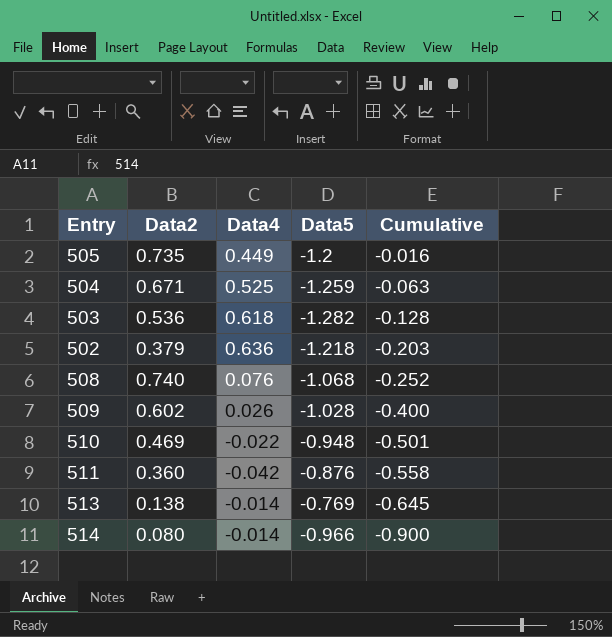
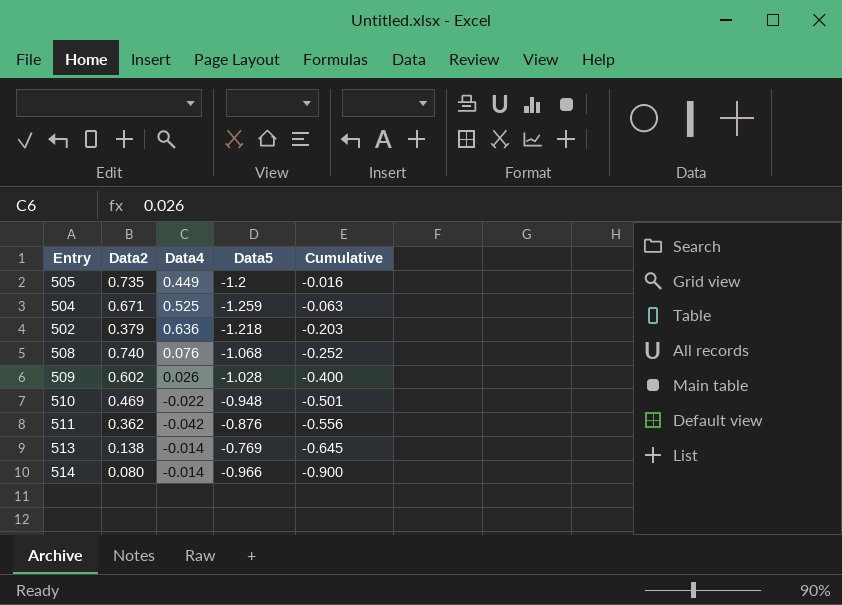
row 503: 0.536 | 0.618 | -1.282 | -0.128 -> none
511 | Data2: 0.360 -> 0.362
511 | Cumulative: -0.558 -> -0.556

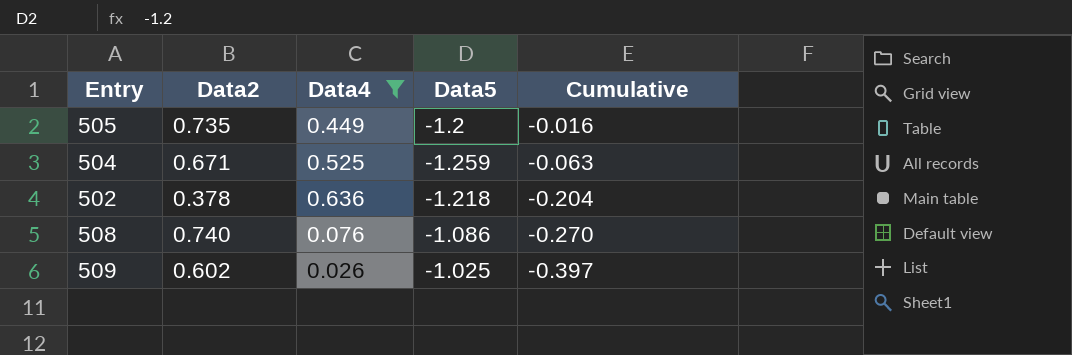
filter: none -> Data4 >= 0.026
502 | Data2: 0.379 -> 0.378
502 | Cumulative: -0.203 -> -0.204
508 | Data5: -1.068 -> -1.086
508 | Cumulative: -0.252 -> -0.270
509 | Data5: -1.028 -> -1.025
509 | Cumulative: -0.400 -> -0.397

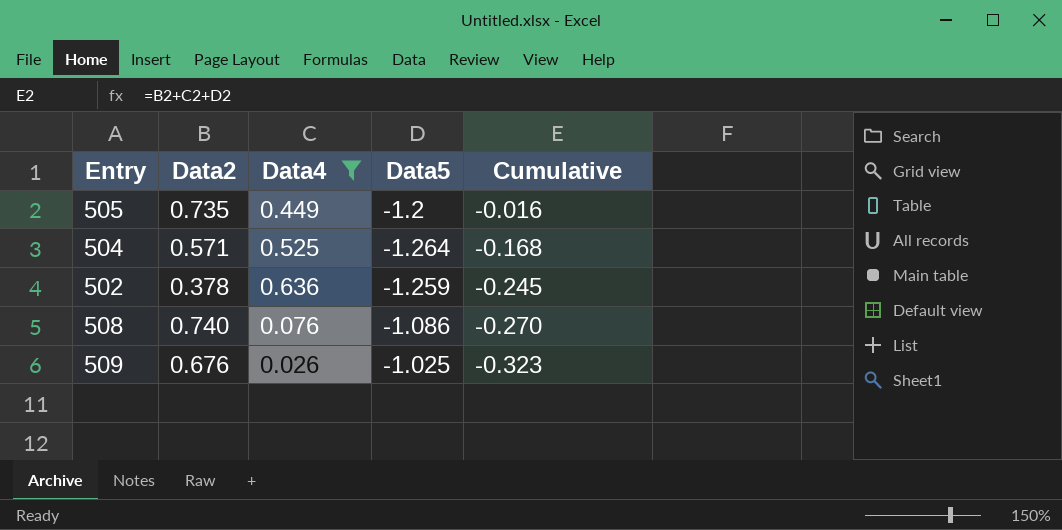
504 | Data2: 0.671 -> 0.571
504 | Data5: -1.259 -> -1.264
504 | Cumulative: -0.063 -> -0.168
502 | Data5: -1.218 -> -1.259
502 | Cumulative: -0.204 -> -0.245
509 | Data2: 0.602 -> 0.676
509 | Cumulative: -0.397 -> -0.323

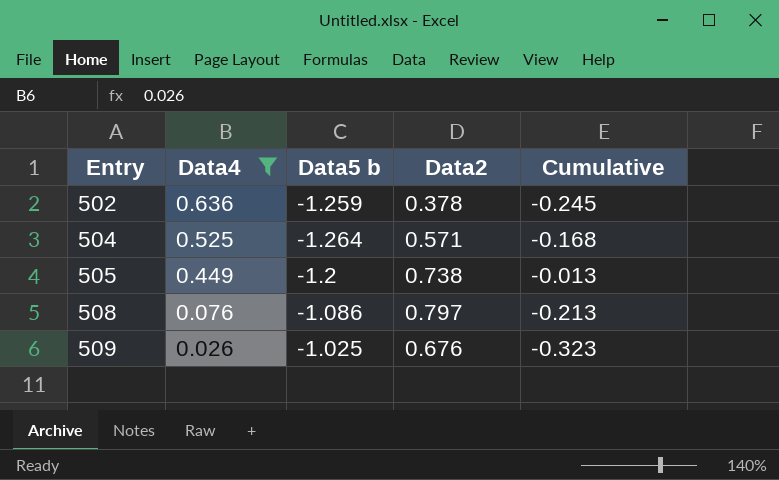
row order: Cumulative descending -> Entry ascending
column name: Data5 -> Data5 b
column Data2 | position: 2 -> 4
505 | Data2: 0.735 -> 0.738
505 | Cumulative: -0.016 -> -0.013
508 | Data2: 0.740 -> 0.797
508 | Cumulative: -0.270 -> -0.213

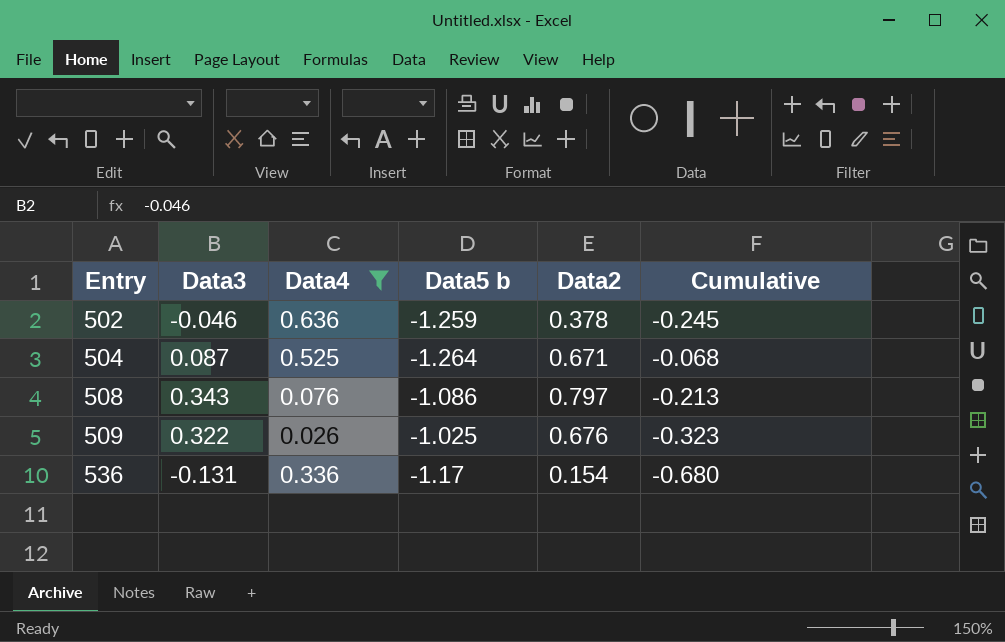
column Data3 | position: none -> 2
row 505: 0.449 | -1.2 | 0.738 | -0.013 -> none
504 | Data2: 0.571 -> 0.671
504 | Cumulative: -0.168 -> -0.068
row 536: none -> -0.131 | 0.336 | -1.17 | 0.154 | -0.680

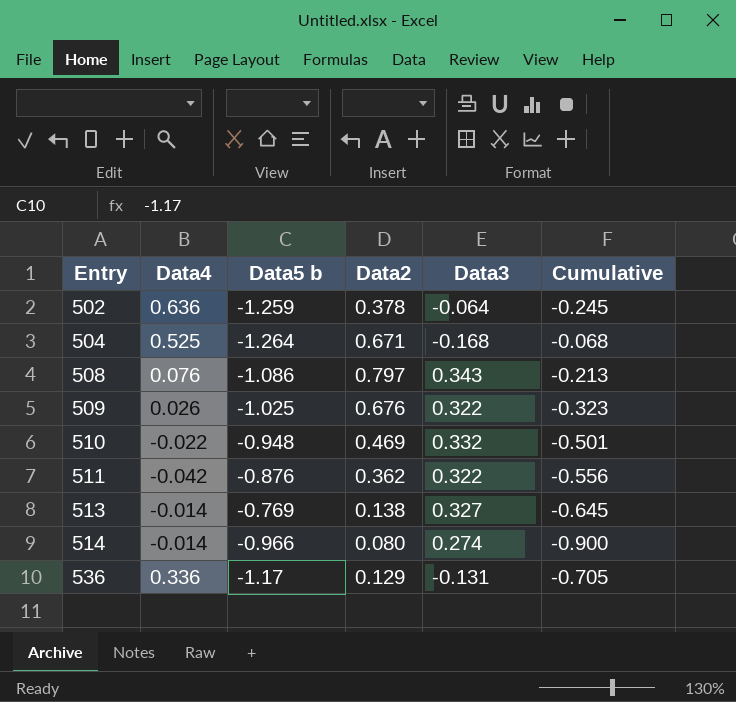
filter: Data4 >= 0.026 -> none
column Data3 | position: 2 -> 5
502 | Data3: -0.046 -> -0.064
504 | Data3: 0.087 -> -0.168
536 | Data2: 0.154 -> 0.129
536 | Cumulative: -0.680 -> -0.705

